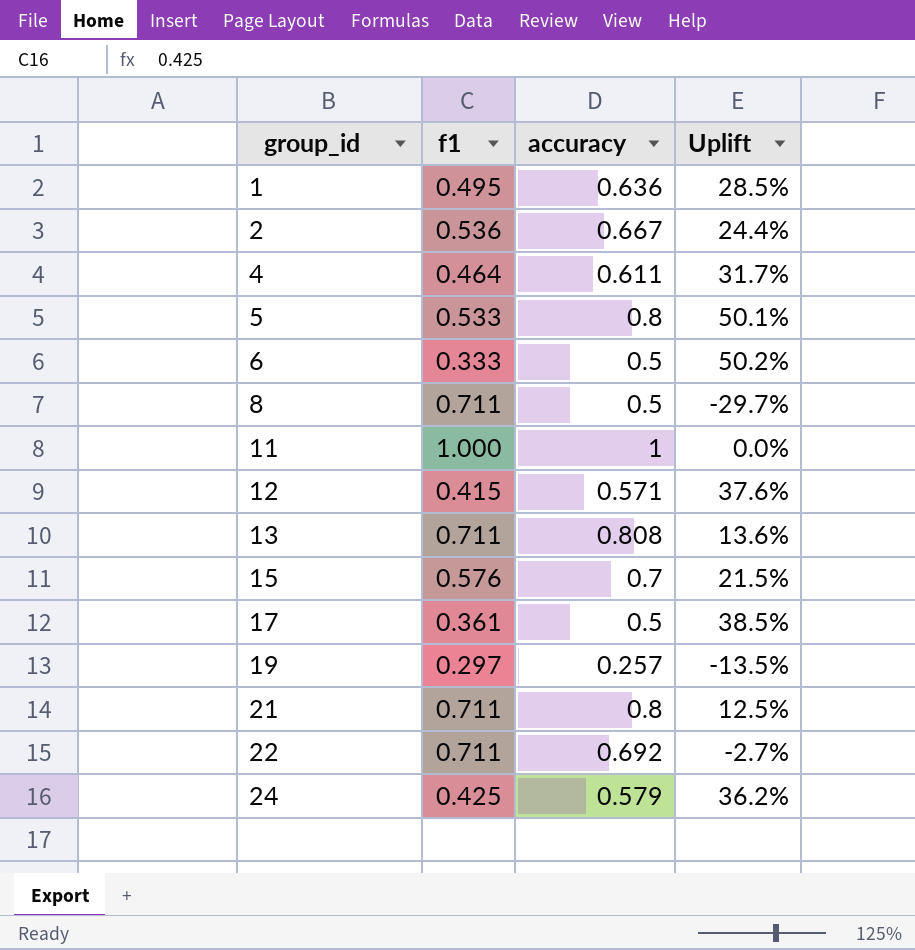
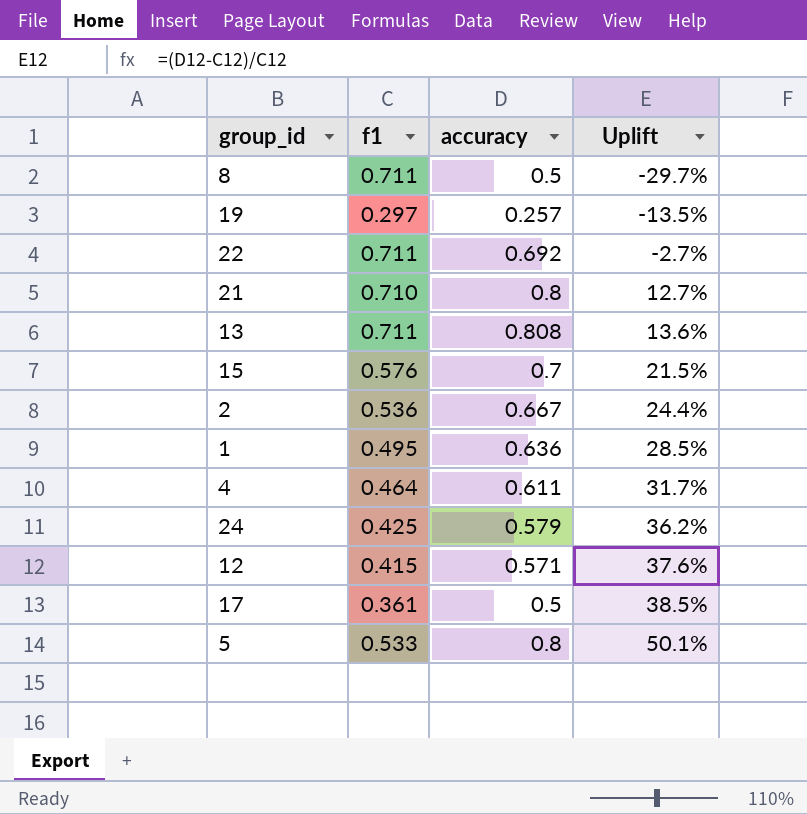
row order: group_id ascending -> Uplift ascending
row 6: 0.333 | 0.5 | 50.2% -> none
row 11: 1.000 | 1 | 0.0% -> none
21 | f1: 0.711 -> 0.710
21 | Uplift: 12.5% -> 12.7%

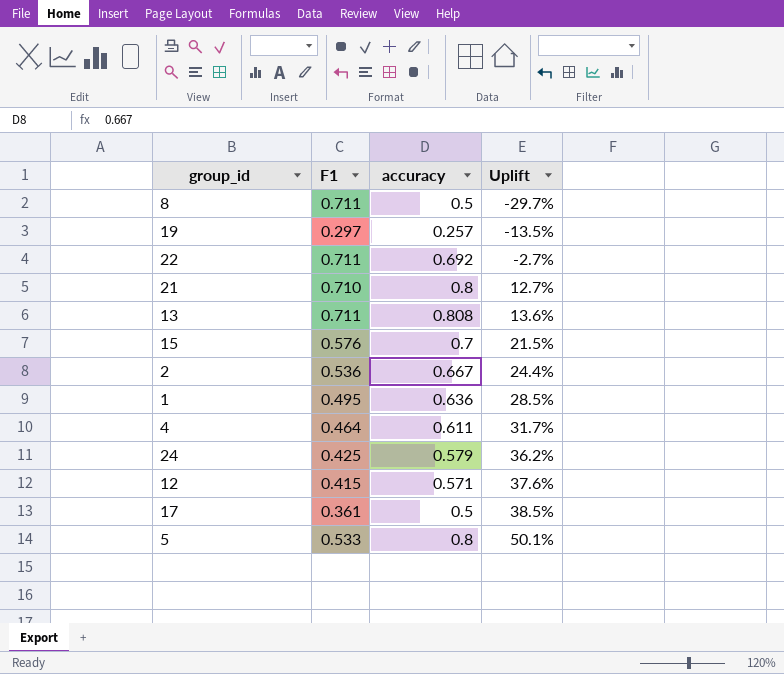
column name: f1 -> F1

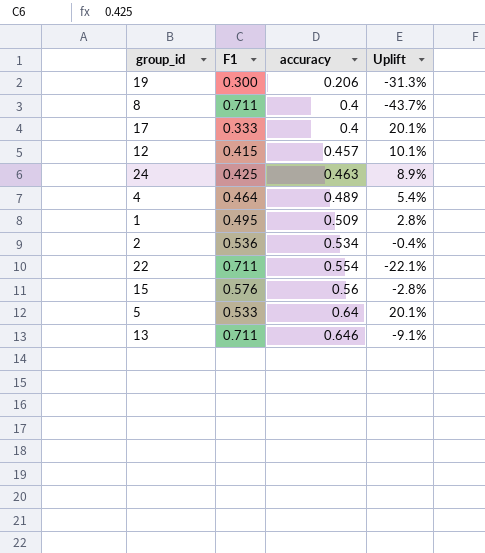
row order: Uplift ascending -> accuracy ascending
row 21: 0.710 | 0.8 | 12.7% -> none
19 | F1: 0.297 -> 0.300
19 | accuracy: 0.257 -> 0.206
19 | Uplift: -13.5% -> -31.3%
8 | accuracy: 0.5 -> 0.4
8 | Uplift: -29.7% -> -43.7%
17 | F1: 0.361 -> 0.333
17 | accuracy: 0.5 -> 0.4
17 | Uplift: 38.5% -> 20.1%
12 | accuracy: 0.571 -> 0.457
12 | Uplift: 37.6% -> 10.1%
24 | accuracy: 0.579 -> 0.463
24 | Uplift: 36.2% -> 8.9%
4 | accuracy: 0.611 -> 0.489
4 | Uplift: 31.7% -> 5.4%
1 | accuracy: 0.636 -> 0.509
1 | Uplift: 28.5% -> 2.8%
2 | accuracy: 0.667 -> 0.534
2 | Uplift: 24.4% -> -0.4%
22 | accuracy: 0.692 -> 0.554
22 | Uplift: -2.7% -> -22.1%
15 | accuracy: 0.7 -> 0.56
15 | Uplift: 21.5% -> -2.8%
5 | accuracy: 0.8 -> 0.64
5 | Uplift: 50.1% -> 20.1%
13 | accuracy: 0.808 -> 0.646
13 | Uplift: 13.6% -> -9.1%

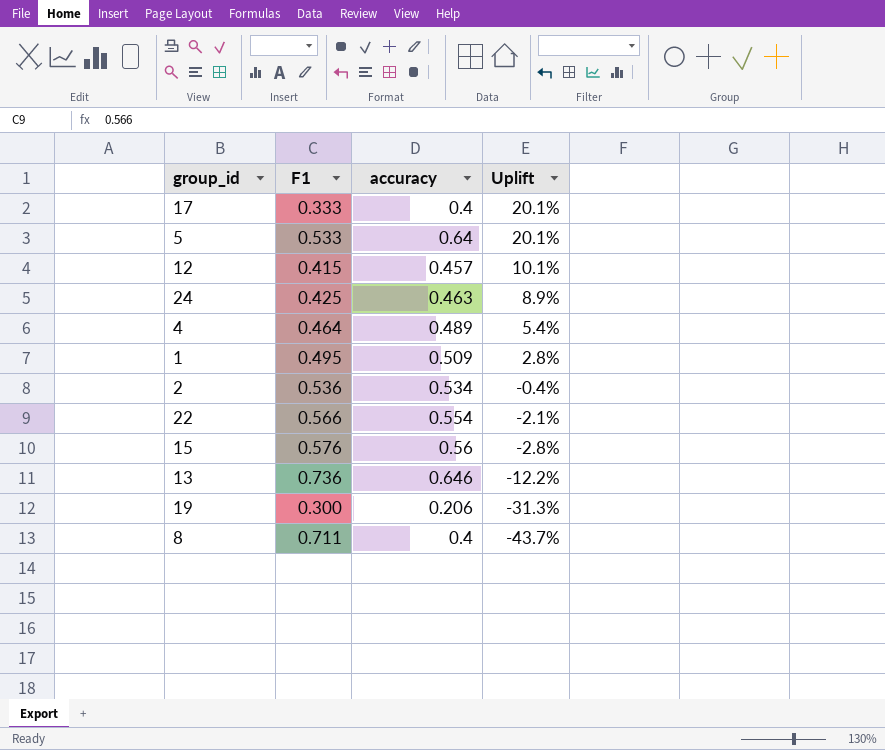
row order: accuracy ascending -> Uplift descending
22 | F1: 0.711 -> 0.566
22 | Uplift: -22.1% -> -2.1%
13 | F1: 0.711 -> 0.736
13 | Uplift: -9.1% -> -12.2%

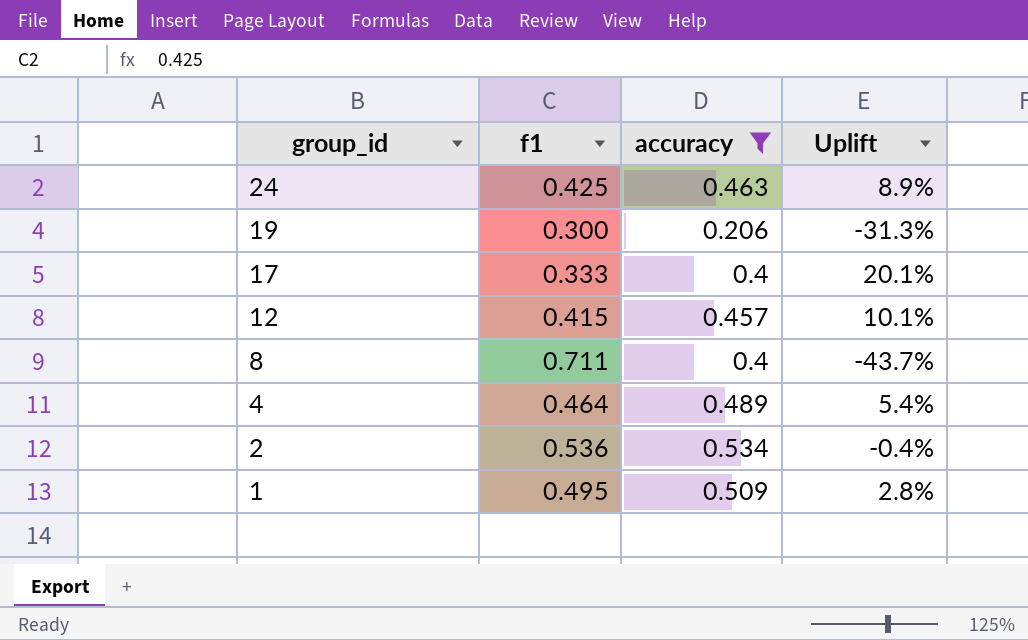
filter: none -> accuracy <= 0.534
row order: Uplift descending -> group_id descending
column name: F1 -> f1

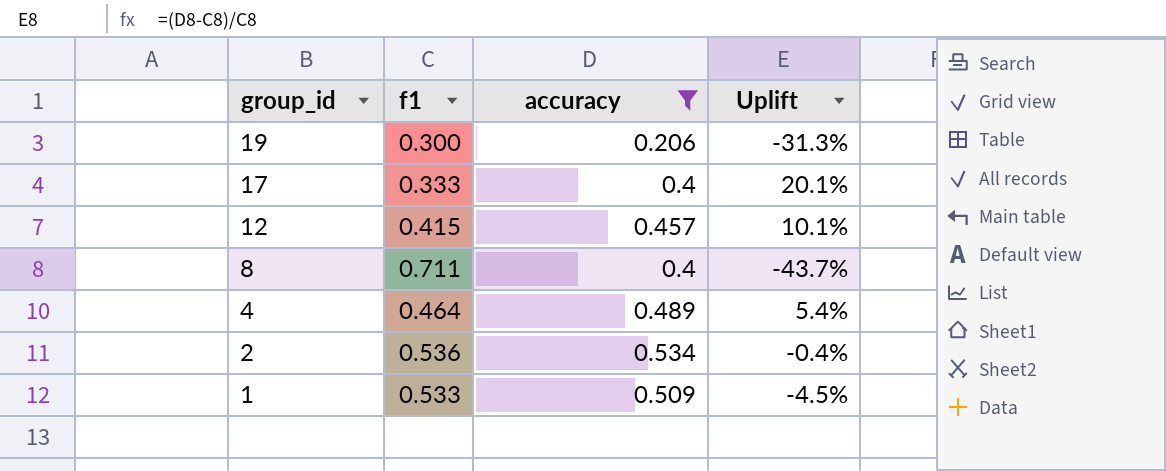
row 24: 0.425 | 0.463 | 8.9% -> none
1 | f1: 0.495 -> 0.533
1 | Uplift: 2.8% -> -4.5%

